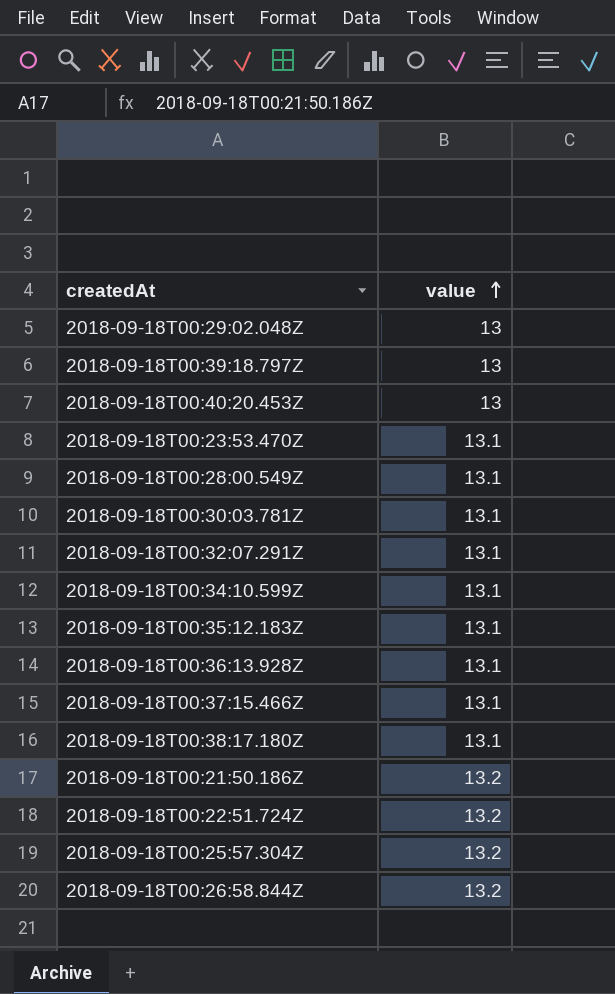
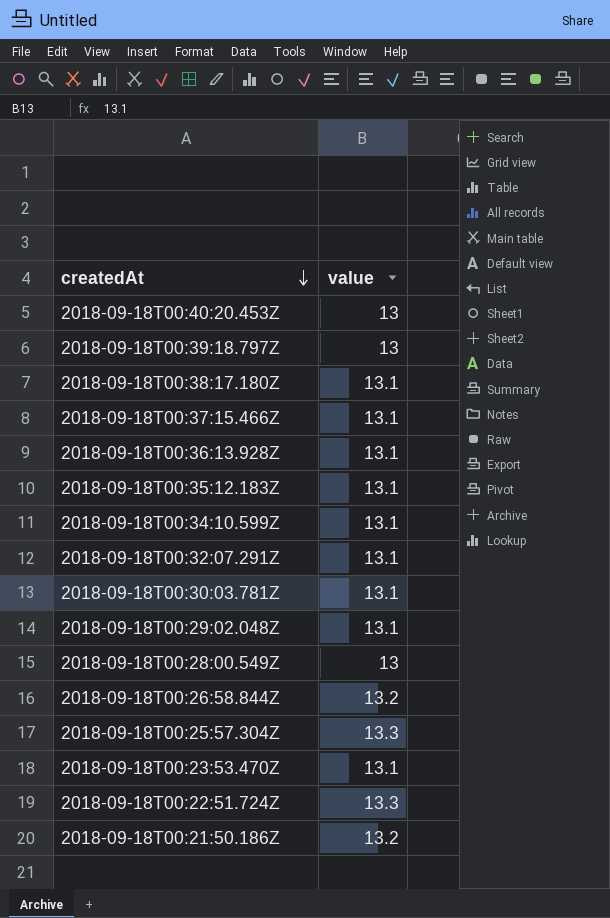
row order: value ascending -> createdAt descending
2018-09-18T00:29:02.048Z | value: 13 -> 13.1
2018-09-18T00:28:00.549Z | value: 13.1 -> 13
2018-09-18T00:25:57.304Z | value: 13.2 -> 13.3
2018-09-18T00:22:51.724Z | value: 13.2 -> 13.3

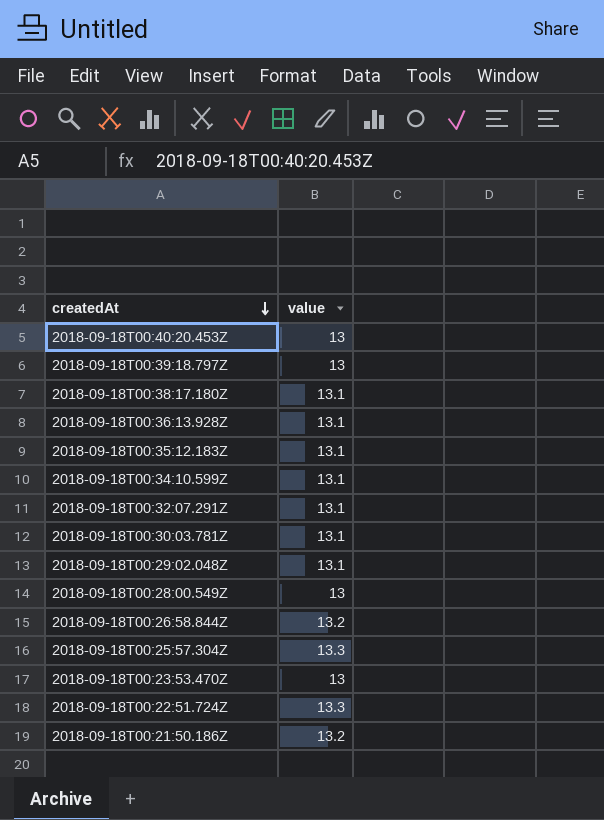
row 2018-09-18T00:37:15.466Z: 13.1 -> none
2018-09-18T00:23:53.470Z | value: 13.1 -> 13

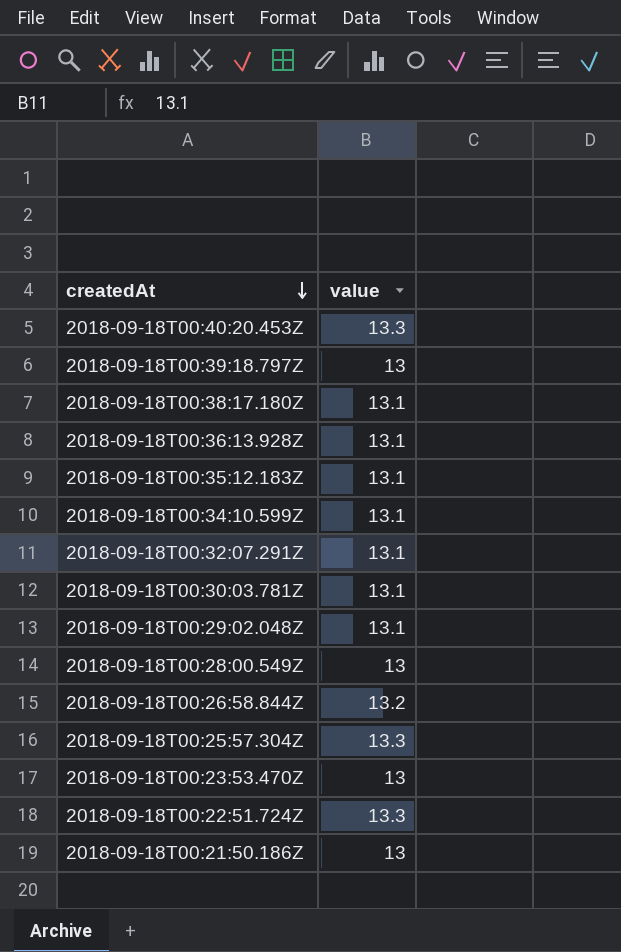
2018-09-18T00:40:20.453Z | value: 13 -> 13.3
2018-09-18T00:21:50.186Z | value: 13.2 -> 13

